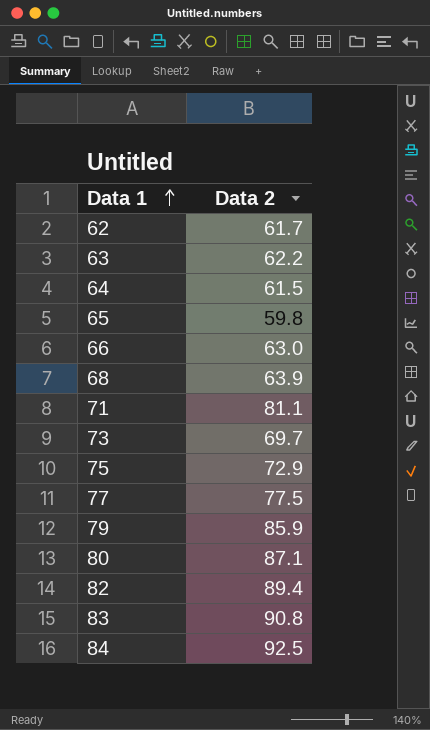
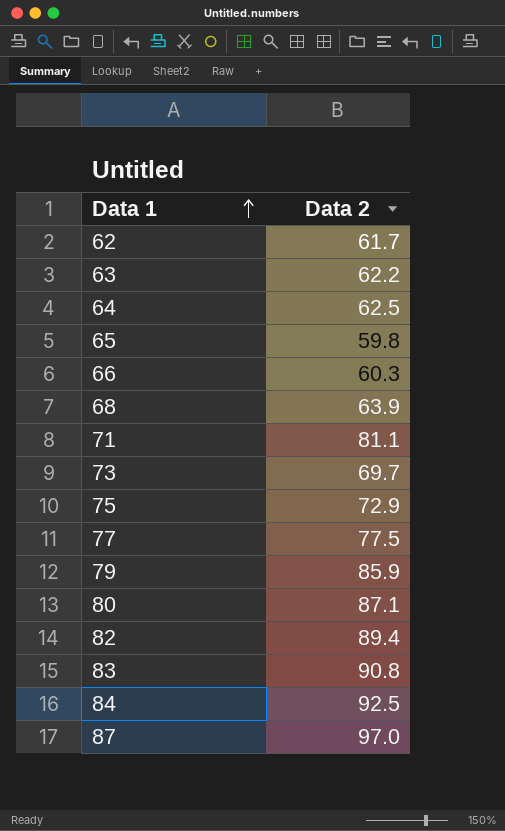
64 | Data 2: 61.5 -> 62.5
66 | Data 2: 63.0 -> 60.3
row 87: none -> 97.0

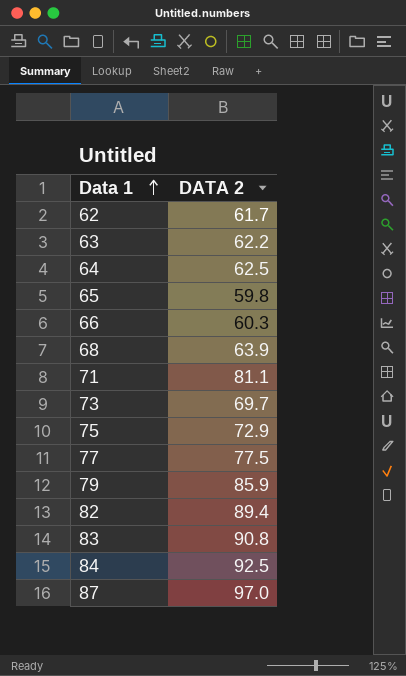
column name: Data 2 -> DATA 2
row 80: 87.1 -> none

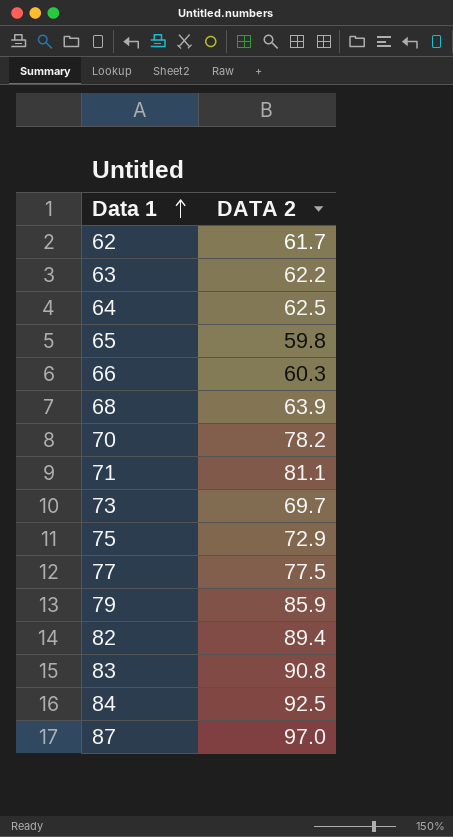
row 70: none -> 78.2

